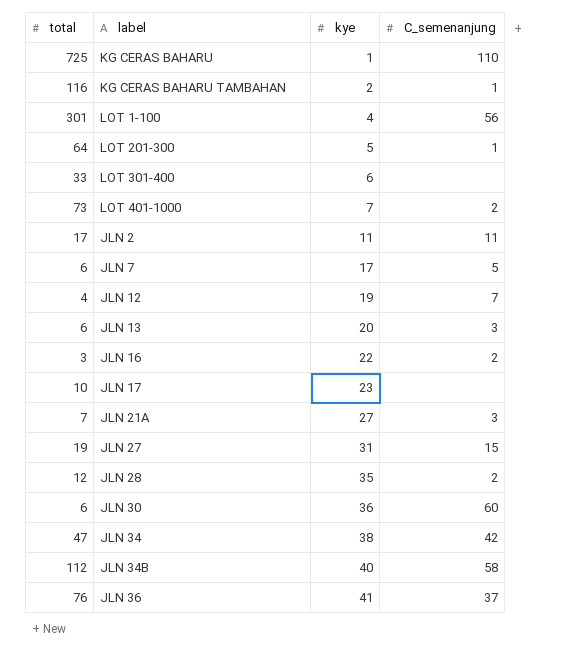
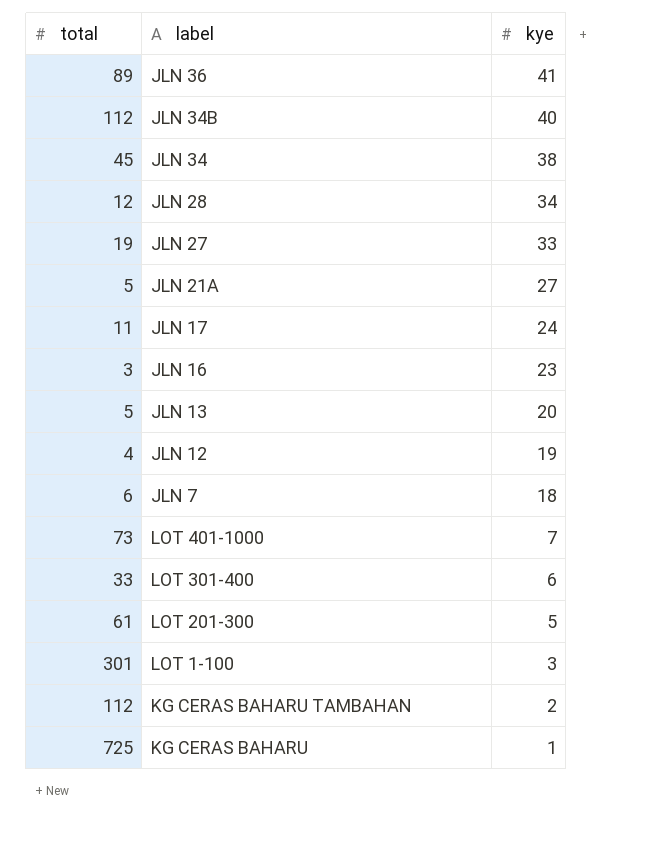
row order: kye ascending -> kye descending
column C_semenanjung | position: 4 -> none
row JLN 2: 17 | 11 | 11 -> none
row JLN 30: 6 | 36 | 60 -> none
JLN 36 | total: 76 -> 89
JLN 34 | total: 47 -> 45
JLN 28 | kye: 35 -> 34
JLN 27 | kye: 31 -> 33
JLN 21A | total: 7 -> 5
JLN 17 | total: 10 -> 11
JLN 17 | kye: 23 -> 24
JLN 16 | kye: 22 -> 23
JLN 13 | total: 6 -> 5
JLN 7 | kye: 17 -> 18
LOT 201-300 | total: 64 -> 61
LOT 1-100 | kye: 4 -> 3
KG CERAS BAHARU TAMBAHAN | total: 116 -> 112

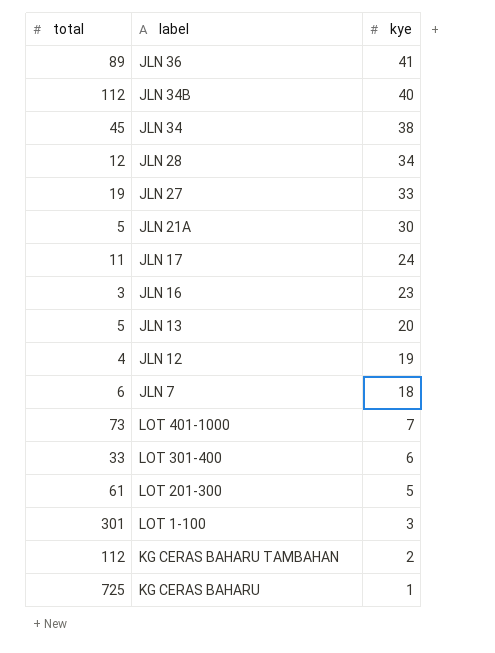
JLN 21A | kye: 27 -> 30

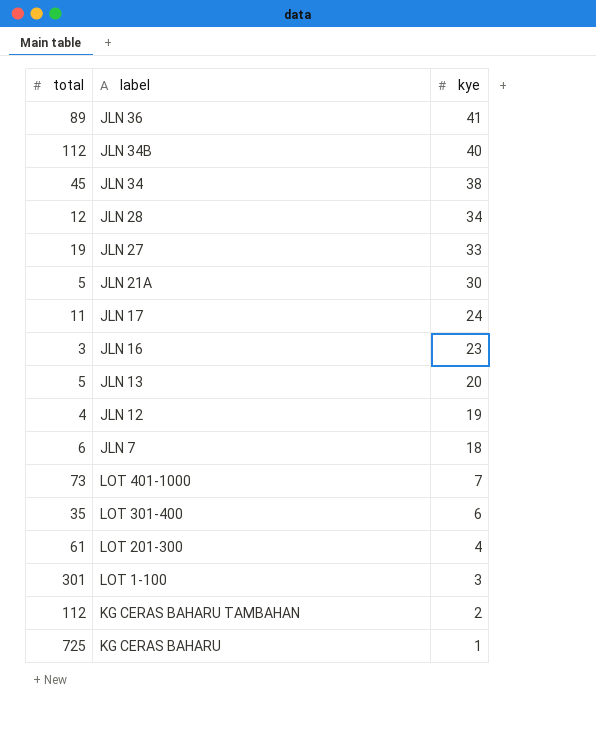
LOT 301-400 | total: 33 -> 35
LOT 201-300 | kye: 5 -> 4

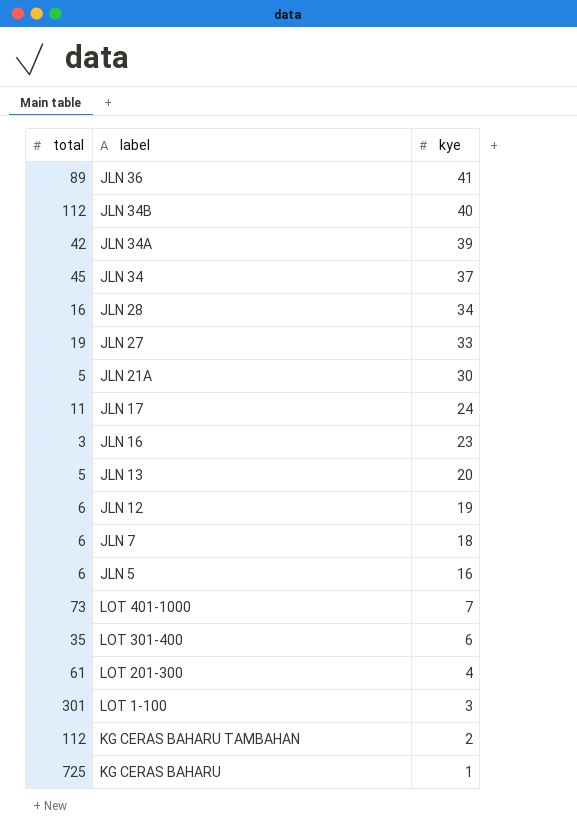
row JLN 34A: none -> 42 | 39
JLN 34 | kye: 38 -> 37
JLN 28 | total: 12 -> 16
JLN 12 | total: 4 -> 6
row JLN 5: none -> 6 | 16

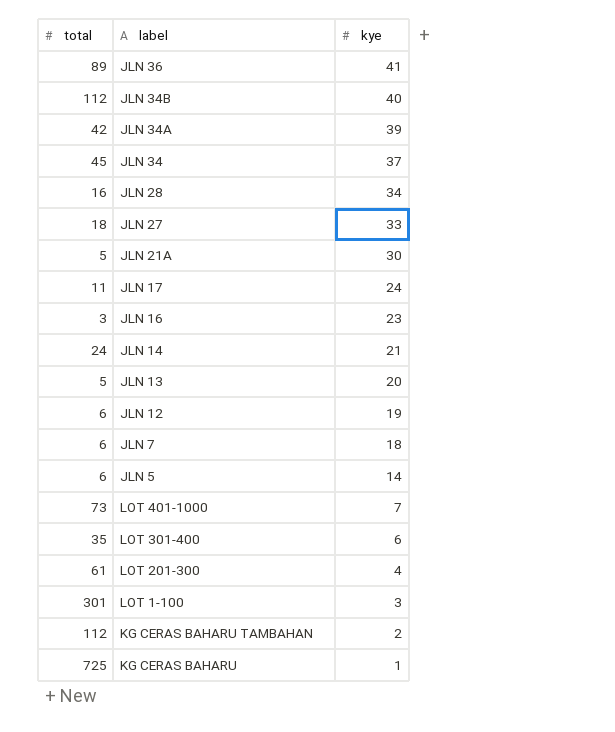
JLN 27 | total: 19 -> 18
row JLN 14: none -> 24 | 21
JLN 5 | kye: 16 -> 14

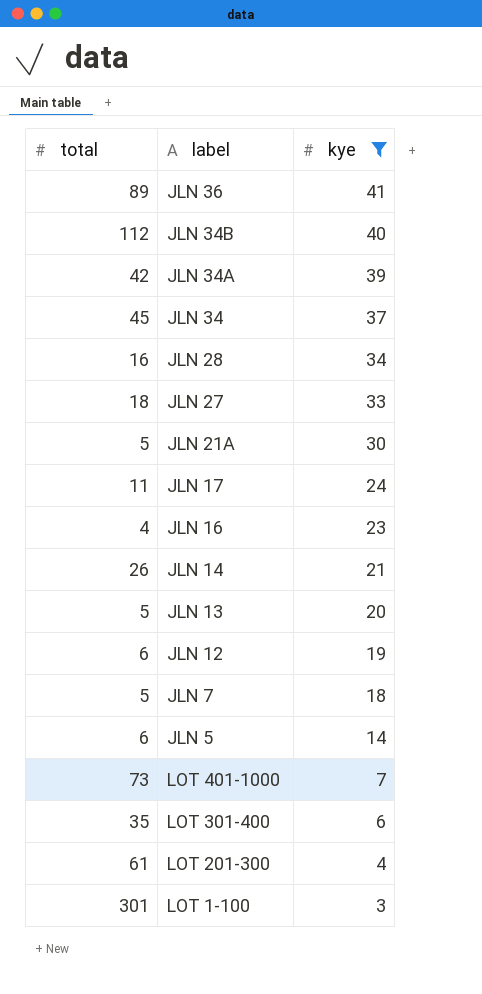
filter: none -> kye >= 3
JLN 16 | total: 3 -> 4
JLN 14 | total: 24 -> 26
JLN 7 | total: 6 -> 5

